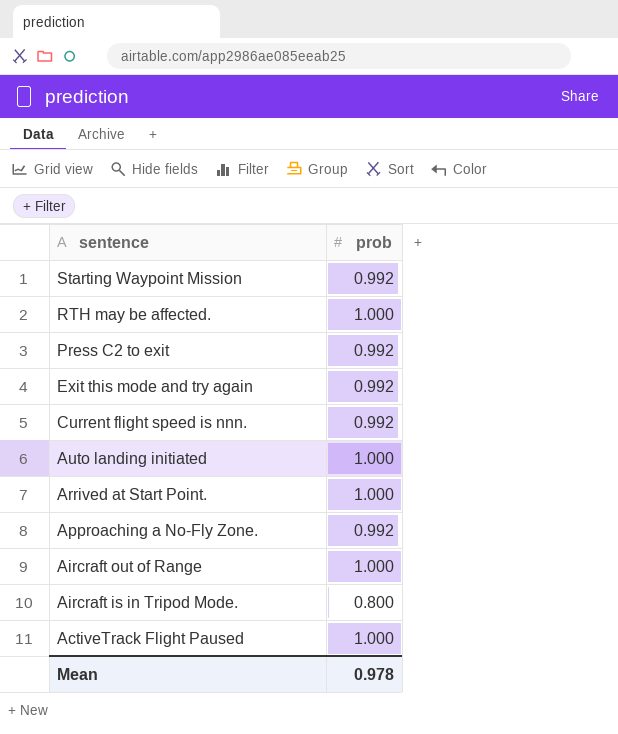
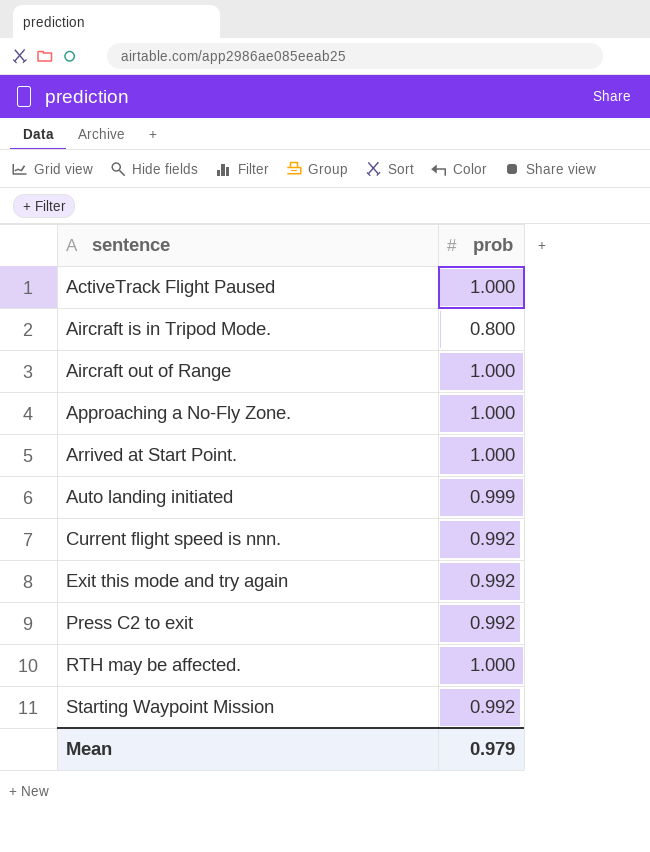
row order: sentence descending -> sentence ascending
Approaching a No-Fly Zone. | prob: 0.992 -> 1.000
Auto landing initiated | prob: 1.000 -> 0.999
Mean | prob: 0.978 -> 0.979

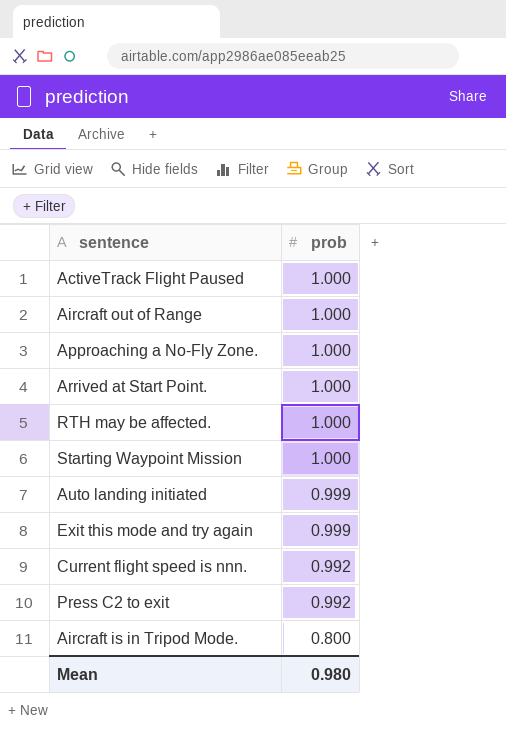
row order: sentence ascending -> prob descending
Starting Waypoint Mission | prob: 0.992 -> 1.000
Exit this mode and try again | prob: 0.992 -> 0.999
Mean | prob: 0.979 -> 0.980

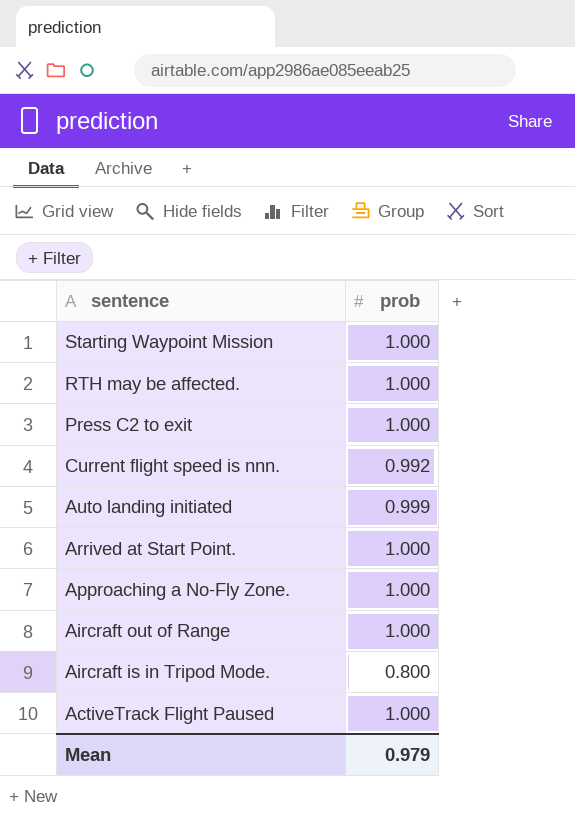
row order: prob descending -> sentence descending
row Exit this mode and try again: 0.999 -> none
Press C2 to exit | prob: 0.992 -> 1.000
Mean | prob: 0.980 -> 0.979

